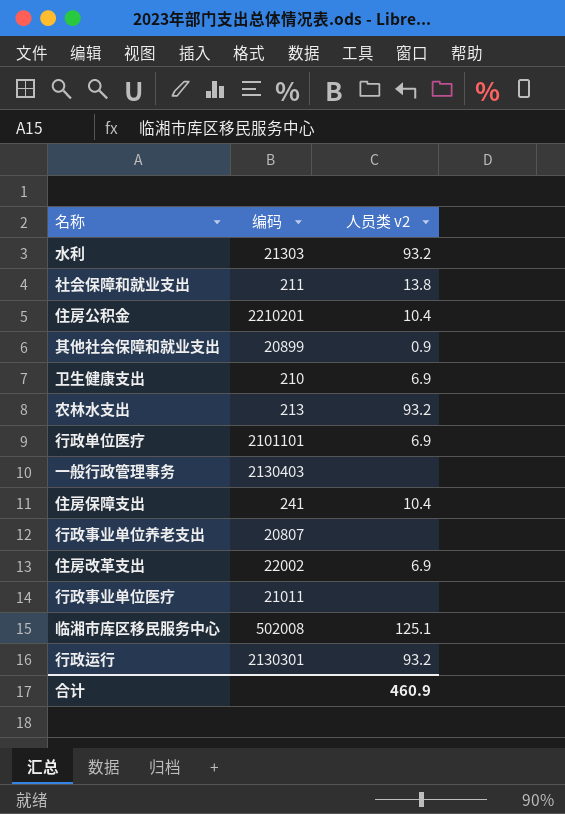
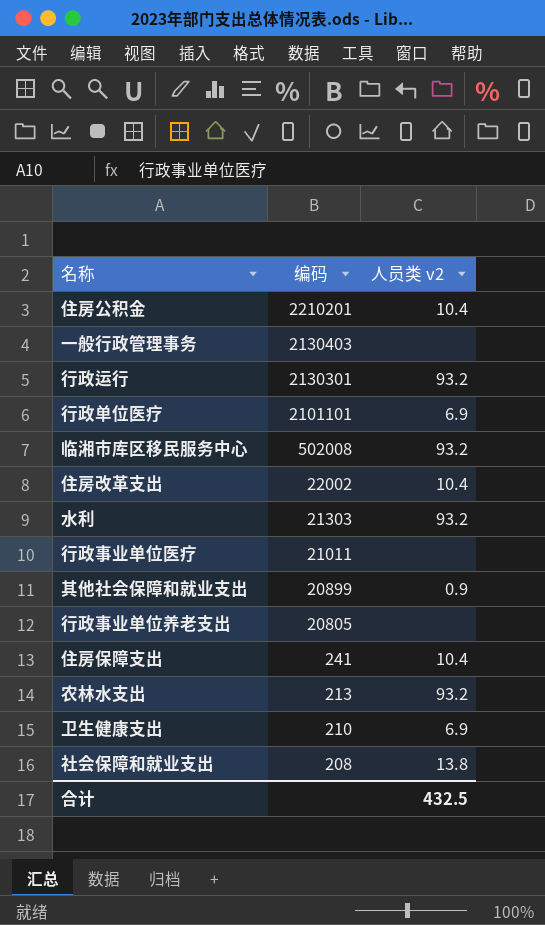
row order: none -> 编码 descending
临湘市库区移民服务中心 | 人员类 v2: 125.1 -> 93.2
住房改革支出 | 人员类 v2: 6.9 -> 10.4
行政事业单位养老支出 | 编码: 20807 -> 20805
社会保障和就业支出 | 编码: 211 -> 208
合计 | 人员类 v2: 460.9 -> 432.5

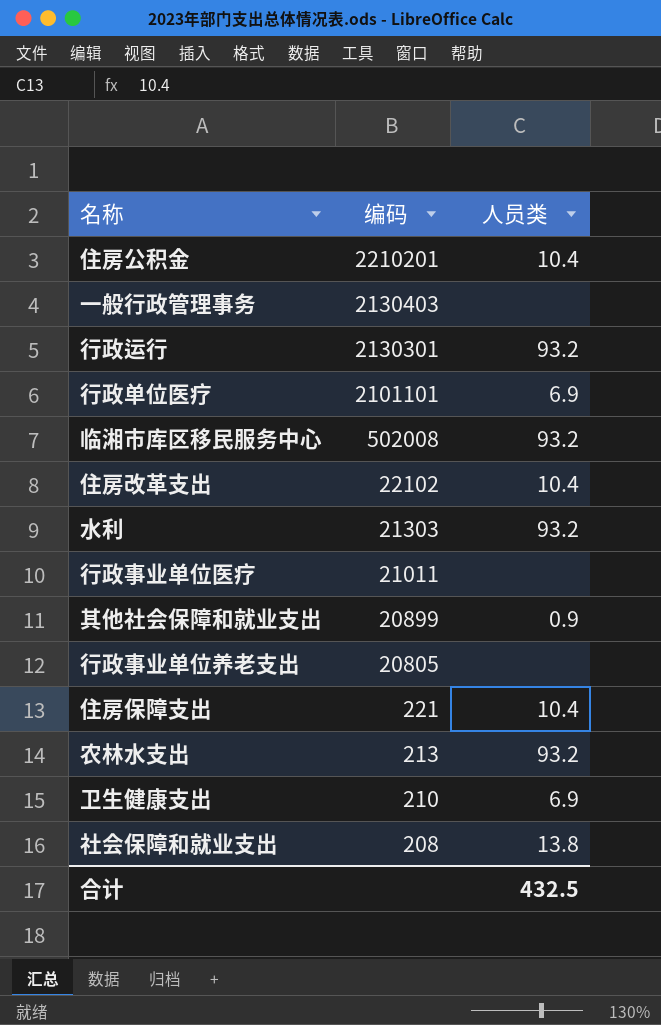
column name: 人员类 v2 -> 人员类
住房改革支出 | 编码: 22002 -> 22102
住房保障支出 | 编码: 241 -> 221

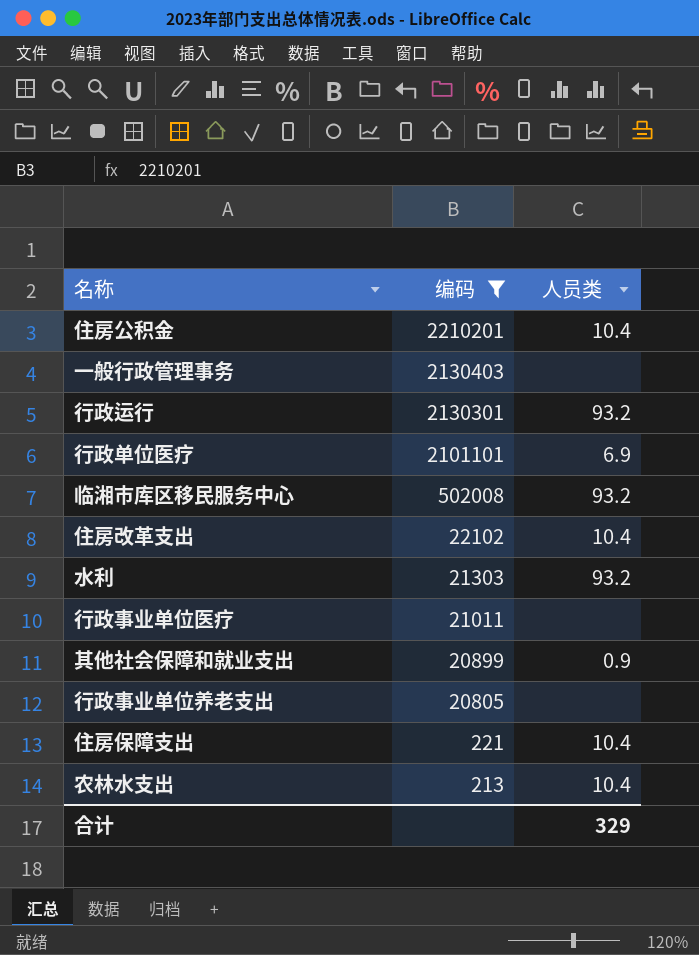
filter: none -> 编码 >= 213
农林水支出 | 人员类: 93.2 -> 10.4
合计 | 人员类: 432.5 -> 329

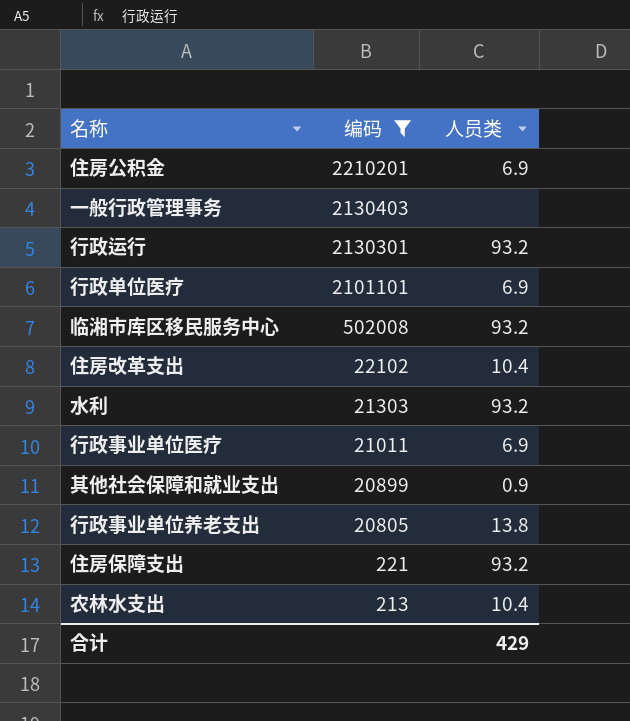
住房公积金 | 人员类: 10.4 -> 6.9
行政事业单位医疗 | 人员类: none -> 6.9
行政事业单位养老支出 | 人员类: none -> 13.8
住房保障支出 | 人员类: 10.4 -> 93.2
合计 | 人员类: 329 -> 429

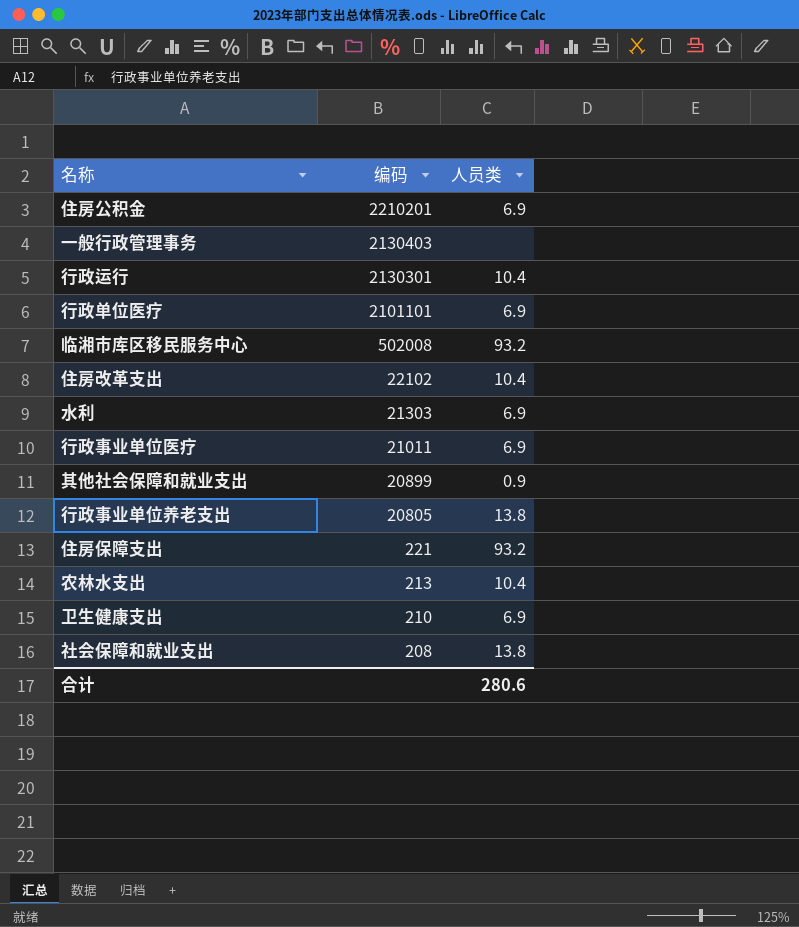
filter: 编码 >= 213 -> none
行政运行 | 人员类: 93.2 -> 10.4
水利 | 人员类: 93.2 -> 6.9
合计 | 人员类: 429 -> 280.6

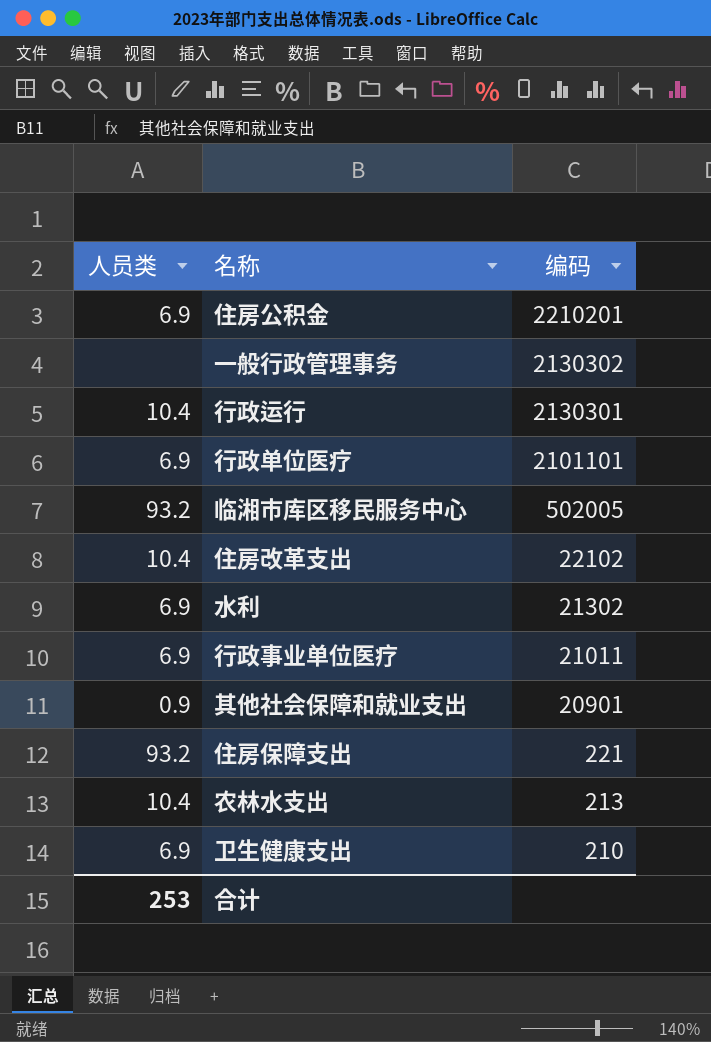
column 人员类 | position: 3 -> 1
row 行政事业单位养老支出: 20805 | 13.8 -> none
row 社会保障和就业支出: 208 | 13.8 -> none
一般行政管理事务 | 编码: 2130403 -> 2130302
临湘市库区移民服务中心 | 编码: 502008 -> 502005
水利 | 编码: 21303 -> 21302
其他社会保障和就业支出 | 编码: 20899 -> 20901
合计 | 人员类: 280.6 -> 253

